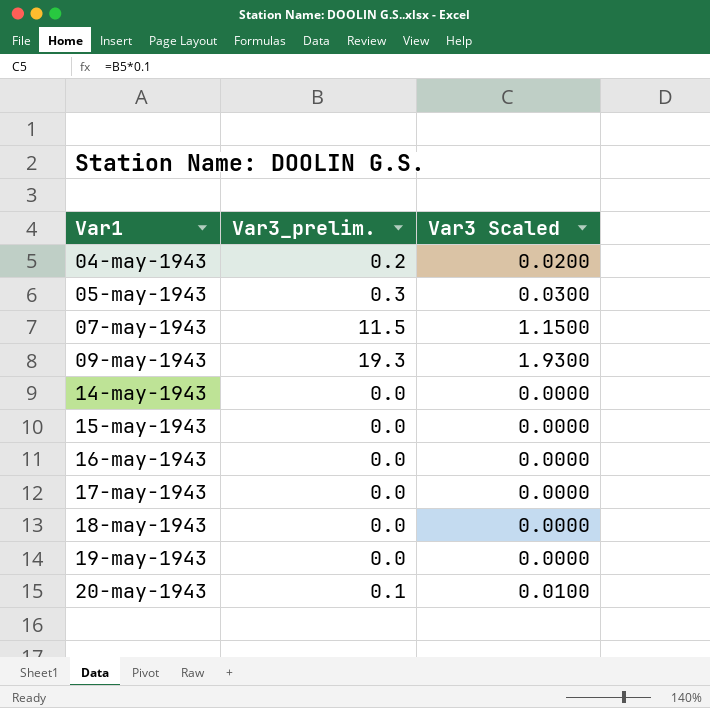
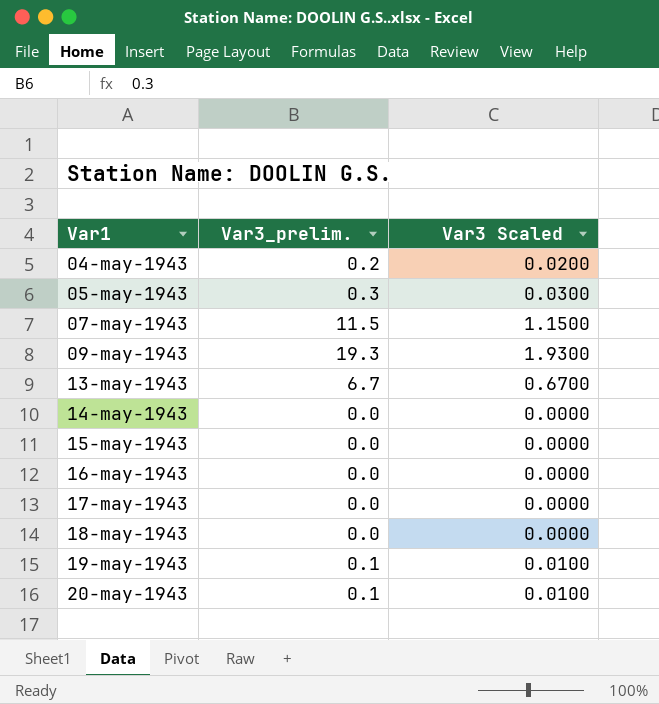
row 13-may-1943: none -> 6.7 | 0.6700
19-may-1943 | Var3_prelim.: 0.0 -> 0.1
19-may-1943 | Var3 Scaled: 0.0000 -> 0.0100

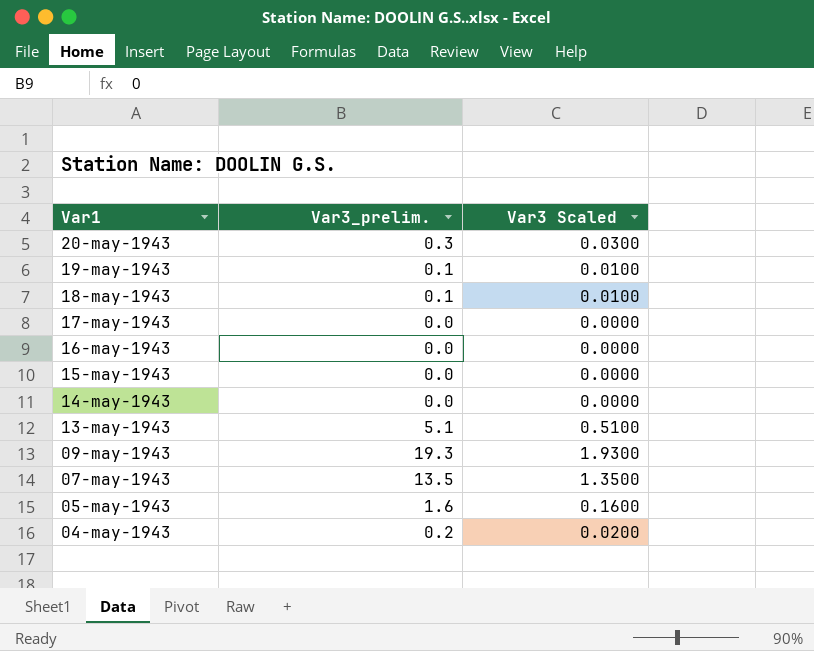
row order: Var1 ascending -> Var1 descending
20-may-1943 | Var3_prelim.: 0.1 -> 0.3
20-may-1943 | Var3 Scaled: 0.0100 -> 0.0300
18-may-1943 | Var3_prelim.: 0.0 -> 0.1
18-may-1943 | Var3 Scaled: 0.0000 -> 0.0100
13-may-1943 | Var3_prelim.: 6.7 -> 5.1
13-may-1943 | Var3 Scaled: 0.6700 -> 0.5100
07-may-1943 | Var3_prelim.: 11.5 -> 13.5
07-may-1943 | Var3 Scaled: 1.1500 -> 1.3500
05-may-1943 | Var3_prelim.: 0.3 -> 1.6
05-may-1943 | Var3 Scaled: 0.0300 -> 0.1600

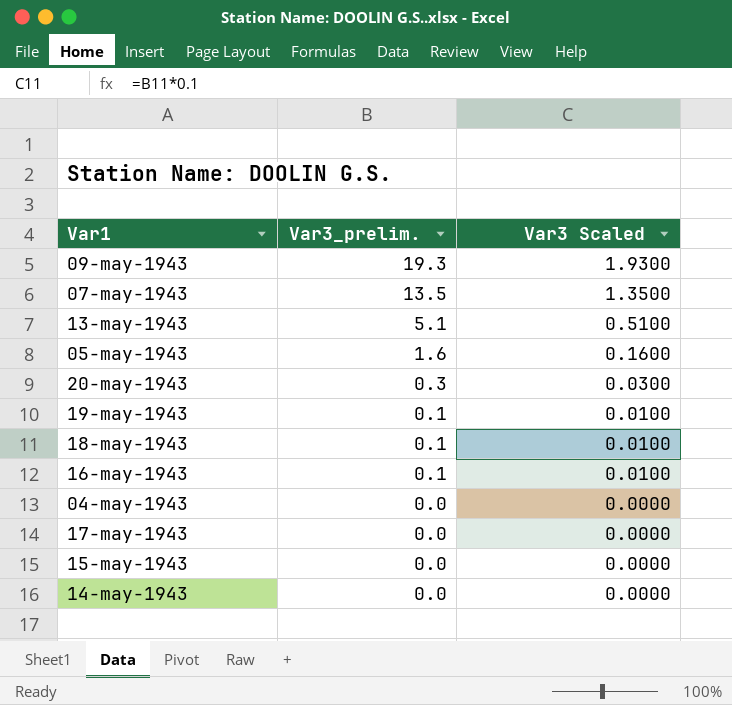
row order: Var1 descending -> Var3_prelim. descending
16-may-1943 | Var3_prelim.: 0.0 -> 0.1
16-may-1943 | Var3 Scaled: 0.0000 -> 0.0100
04-may-1943 | Var3_prelim.: 0.2 -> 0.0
04-may-1943 | Var3 Scaled: 0.0200 -> 0.0000

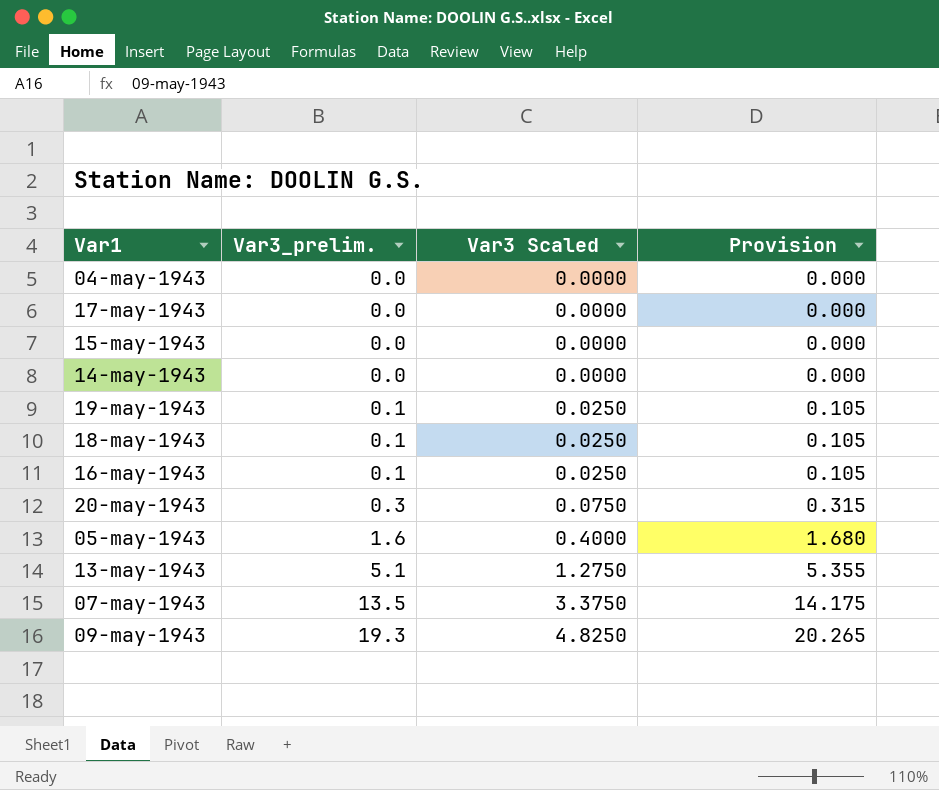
row order: Var3_prelim. descending -> Var3_prelim. ascending
column Var3 Scaled | formula: [Var3_prelim.] * 0.1 -> [Var3_prelim.] * 0.25
column Provision | formula: none -> [Var3_prelim.] * 1.05

